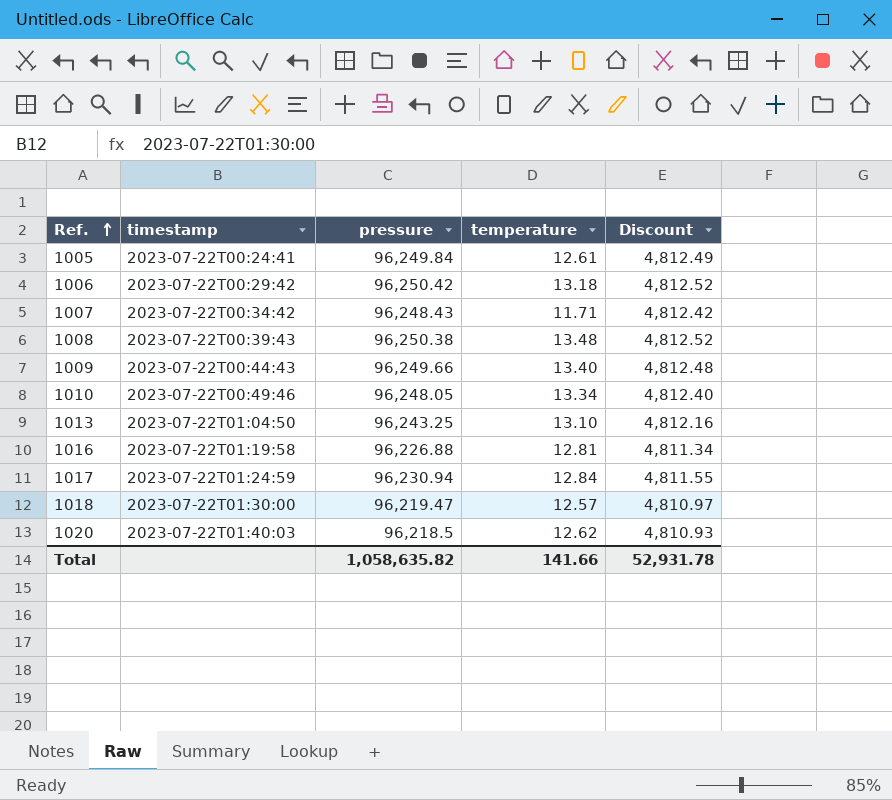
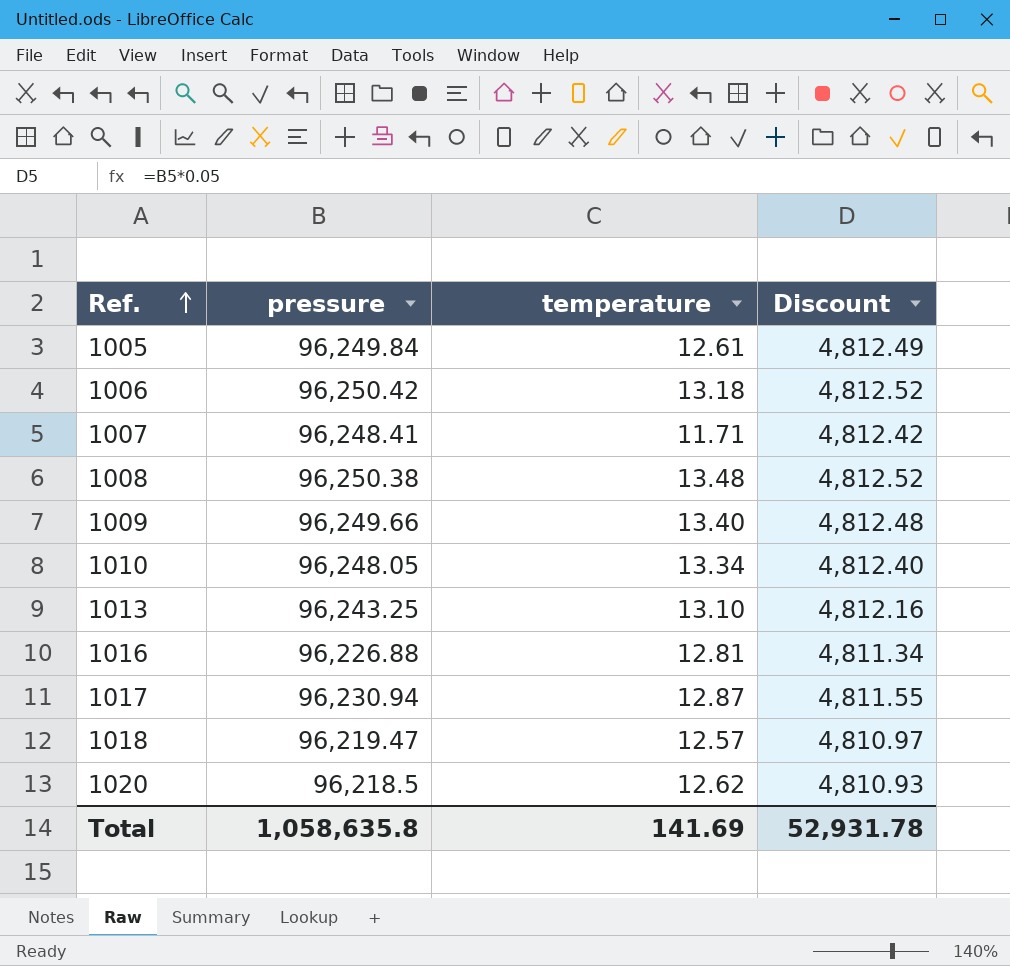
column timestamp | position: 2 -> none
1007 | pressure: 96,248.43 -> 96,248.41
1017 | temperature: 12.84 -> 12.87
Total | pressure: 1,058,635.82 -> 1,058,635.8
Total | temperature: 141.66 -> 141.69

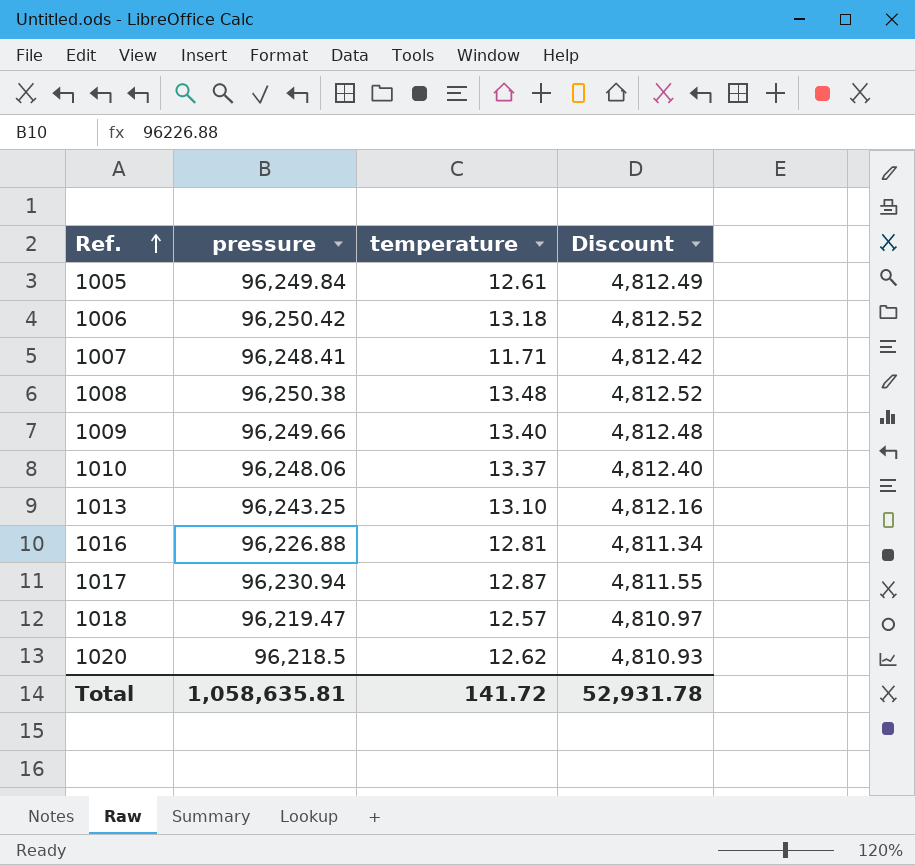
1010 | pressure: 96,248.05 -> 96,248.06
1010 | temperature: 13.34 -> 13.37
Total | pressure: 1,058,635.8 -> 1,058,635.81
Total | temperature: 141.69 -> 141.72

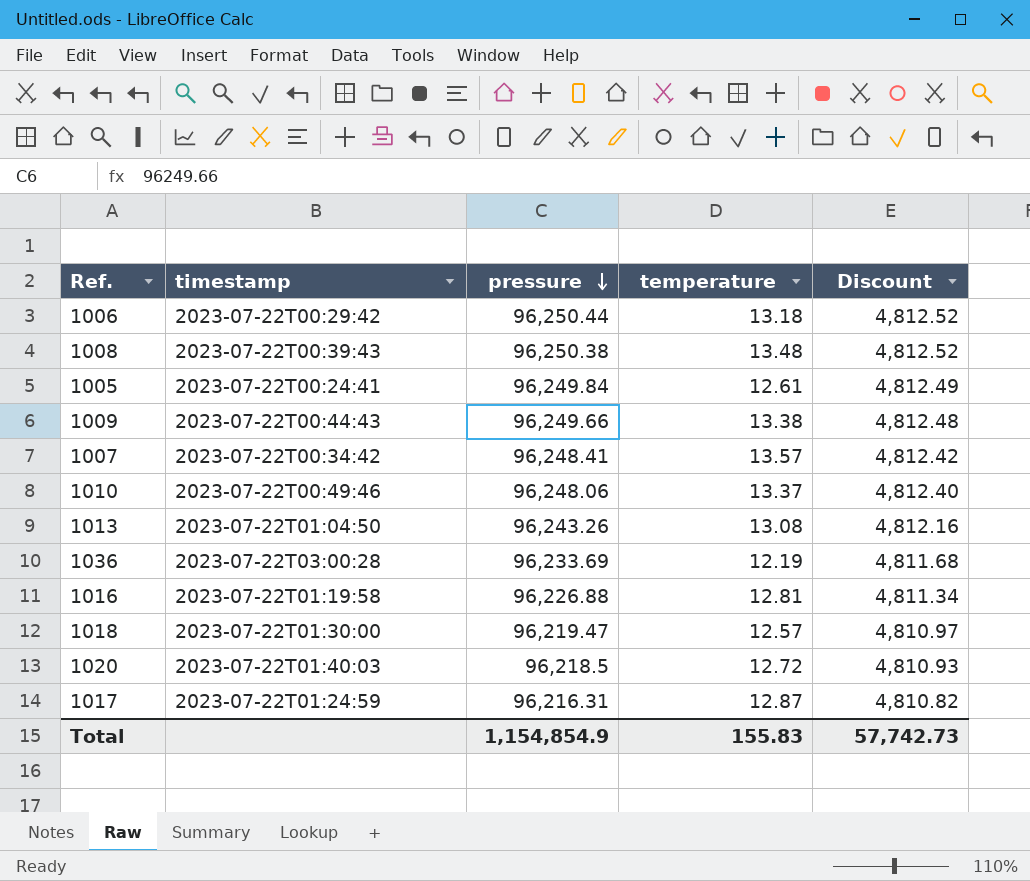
row order: Ref. ascending -> pressure descending
column timestamp | position: none -> 2
1006 | pressure: 96,250.42 -> 96,250.44
1009 | temperature: 13.40 -> 13.38
1007 | temperature: 11.71 -> 13.57
1013 | pressure: 96,243.25 -> 96,243.26
1013 | temperature: 13.10 -> 13.08
row 1036: none -> 2023-07-22T03:00:28 | 96,233.69 | 12.19 | 4,811.68
1020 | temperature: 12.62 -> 12.72
1017 | pressure: 96,230.94 -> 96,216.31
1017 | Discount: 4,811.55 -> 4,810.82
Total | pressure: 1,058,635.81 -> 1,154,854.9
Total | temperature: 141.72 -> 155.83
Total | Discount: 52,931.78 -> 57,742.73

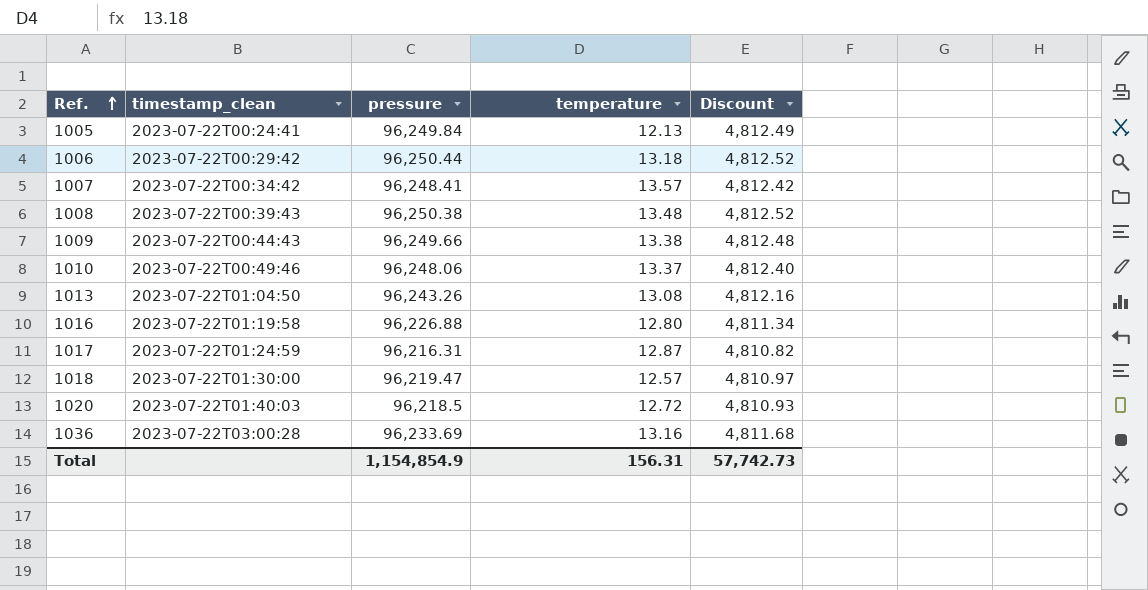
row order: pressure descending -> Ref. ascending
column name: timestamp -> timestamp_clean
1005 | temperature: 12.61 -> 12.13
1016 | temperature: 12.81 -> 12.80
1036 | temperature: 12.19 -> 13.16
Total | temperature: 155.83 -> 156.31

